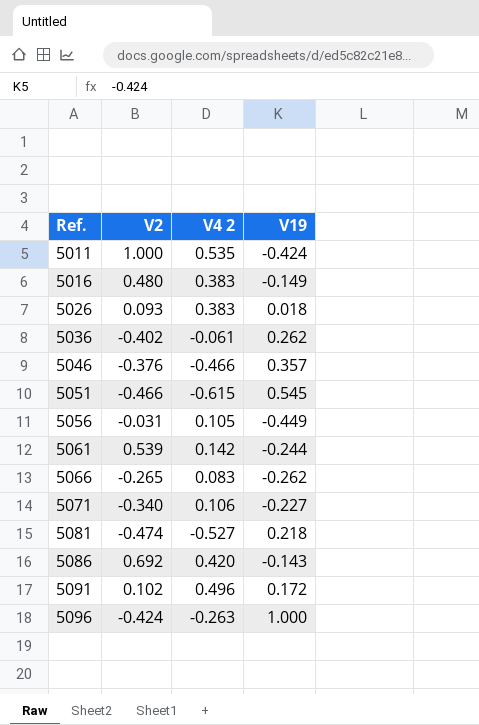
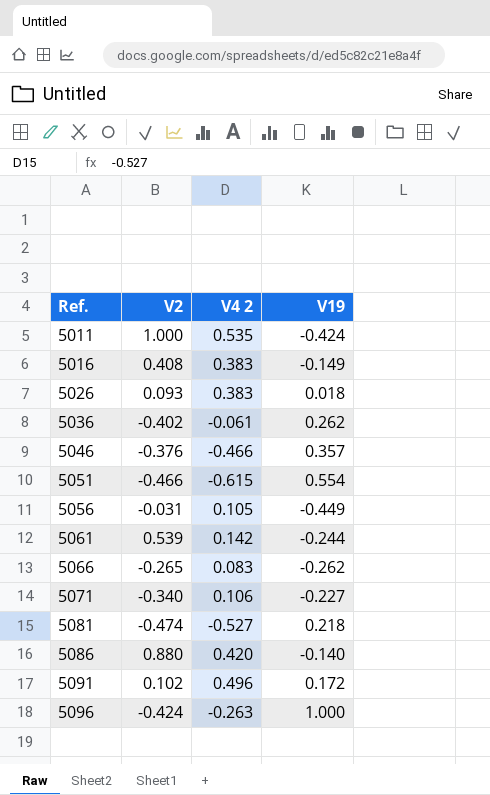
5016 | V2: 0.480 -> 0.408
5051 | V19: 0.545 -> 0.554
5086 | V2: 0.692 -> 0.880
5086 | V19: -0.143 -> -0.140

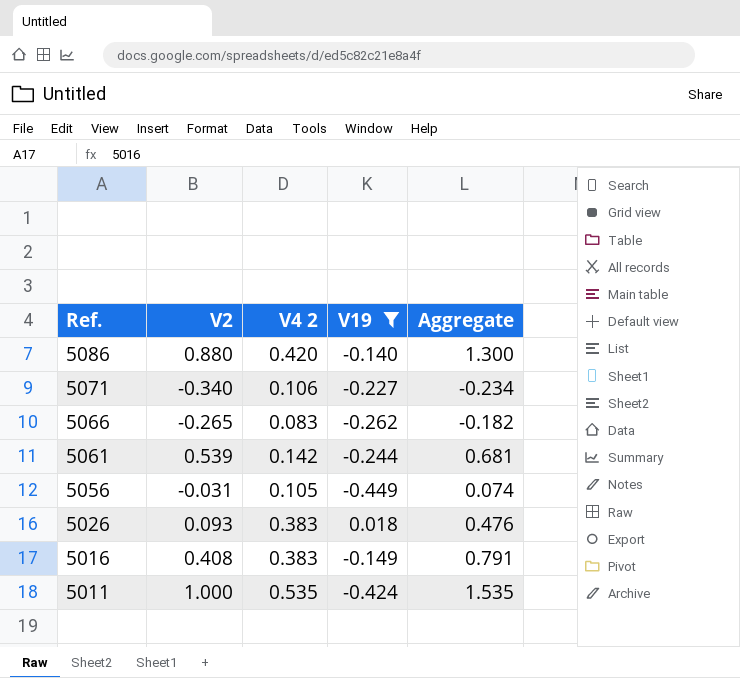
filter: none -> V19 <= 0.018
row order: Ref. ascending -> Ref. descending
column Aggregate | formula: none -> [V2] + [V4 2]

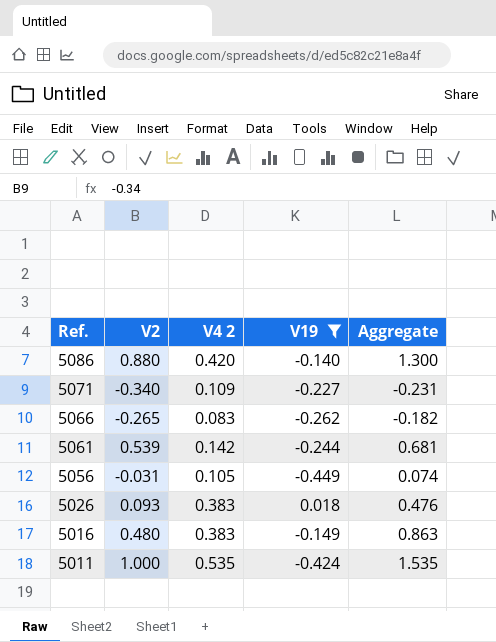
5071 | V4 2: 0.106 -> 0.109
5071 | Aggregate: -0.234 -> -0.231
5016 | V2: 0.408 -> 0.480
5016 | Aggregate: 0.791 -> 0.863

